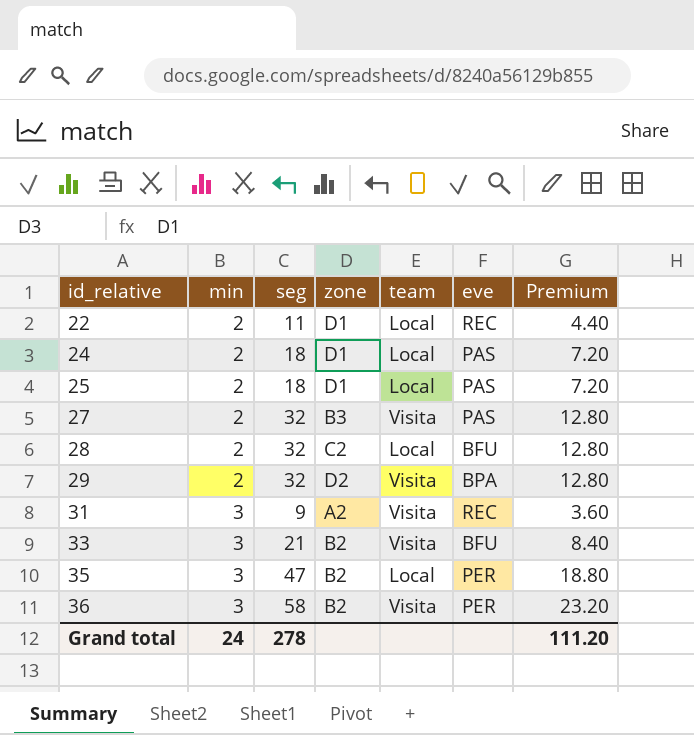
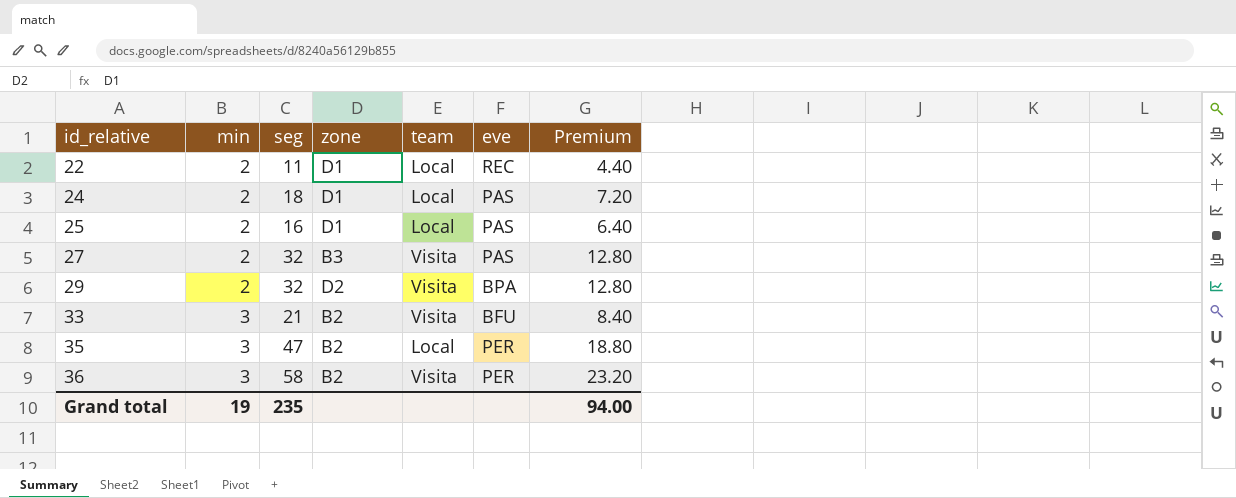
row 28: 2 | 32 | C2 | Local | BFU | 12.80 -> none
row 31: 3 | 9 | A2 | Visita | REC | 3.60 -> none
25 | seg: 18 -> 16
25 | Premium: 7.20 -> 6.40
Grand total | min: 24 -> 19
Grand total | seg: 278 -> 235
Grand total | Premium: 111.20 -> 94.00

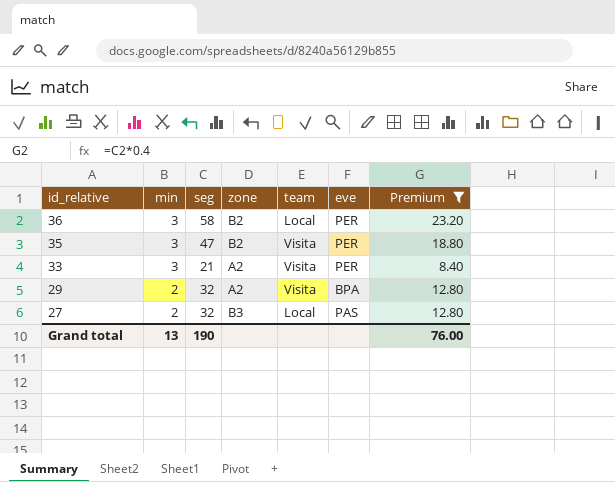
filter: none -> Premium >= 8.40
row order: id_relative ascending -> id_relative descending
36 | team: Visita -> Local
35 | team: Local -> Visita
33 | zone: B2 -> A2
33 | eve: BFU -> PER
29 | zone: D2 -> A2
27 | team: Visita -> Local
Grand total | min: 19 -> 13
Grand total | seg: 235 -> 190
Grand total | Premium: 94.00 -> 76.00

